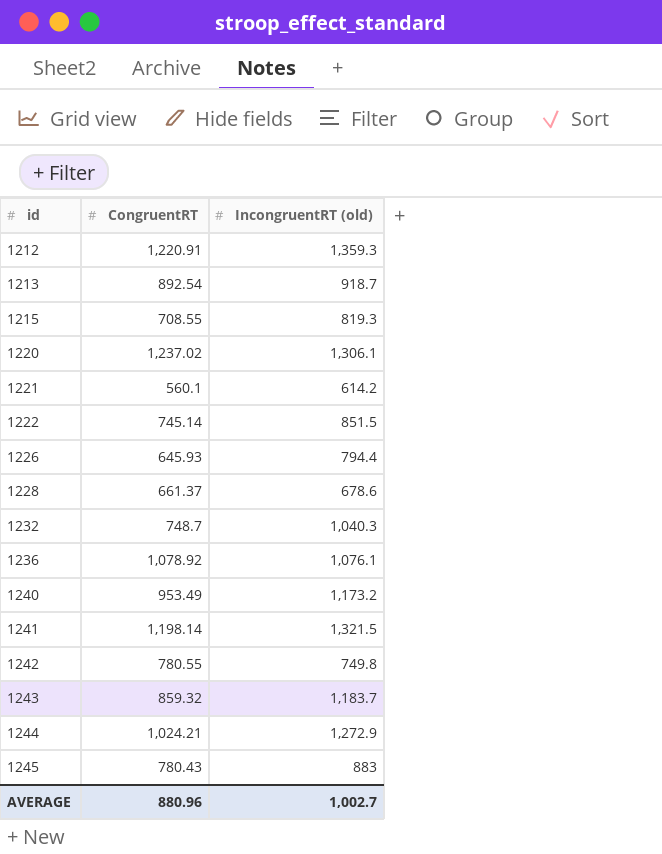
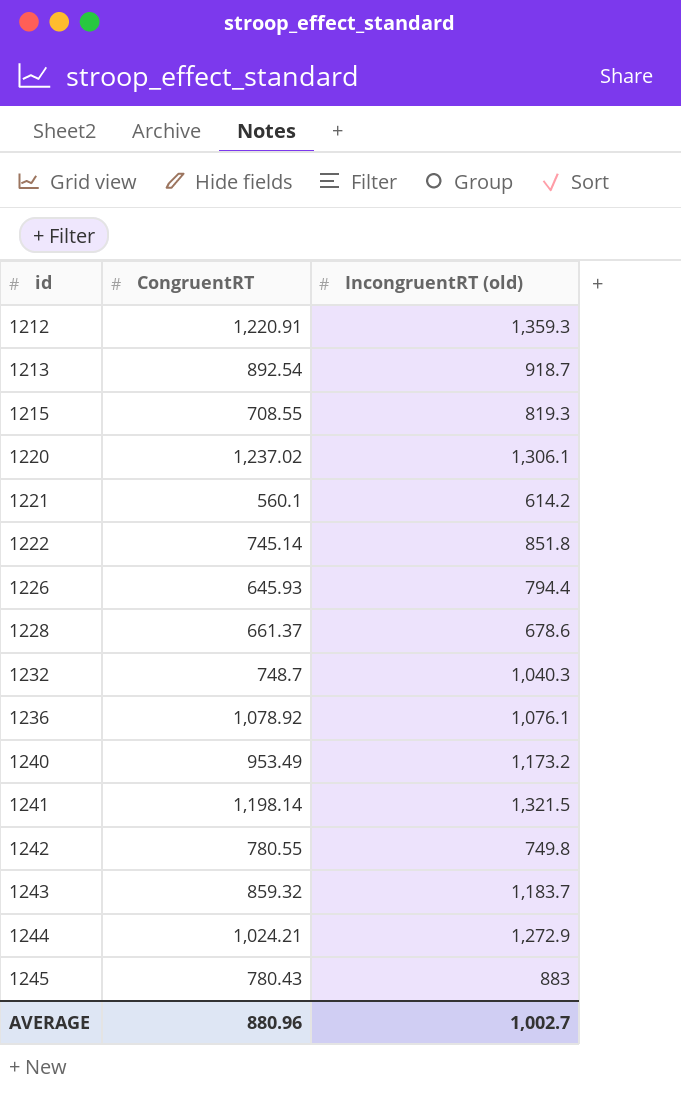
1222 | IncongruentRT (old): 851.5 -> 851.8

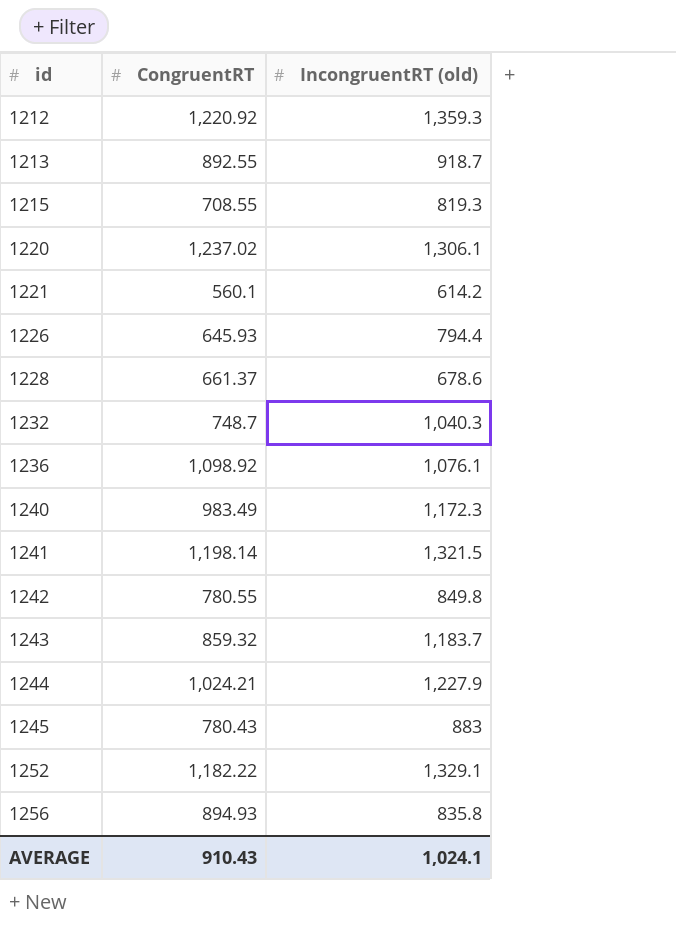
row 1222: 745.14 | 851.8 -> none
1212 | CongruentRT: 1,220.91 -> 1,220.92
1213 | CongruentRT: 892.54 -> 892.55
1236 | CongruentRT: 1,078.92 -> 1,098.92
1240 | CongruentRT: 953.49 -> 983.49
1240 | IncongruentRT (old): 1,173.2 -> 1,172.3
1242 | IncongruentRT (old): 749.8 -> 849.8
1244 | IncongruentRT (old): 1,272.9 -> 1,227.9
row 1252: none -> 1,182.22 | 1,329.1
row 1256: none -> 894.93 | 835.8
AVERAGE | CongruentRT: 880.96 -> 910.43
AVERAGE | IncongruentRT (old): 1,002.7 -> 1,024.1

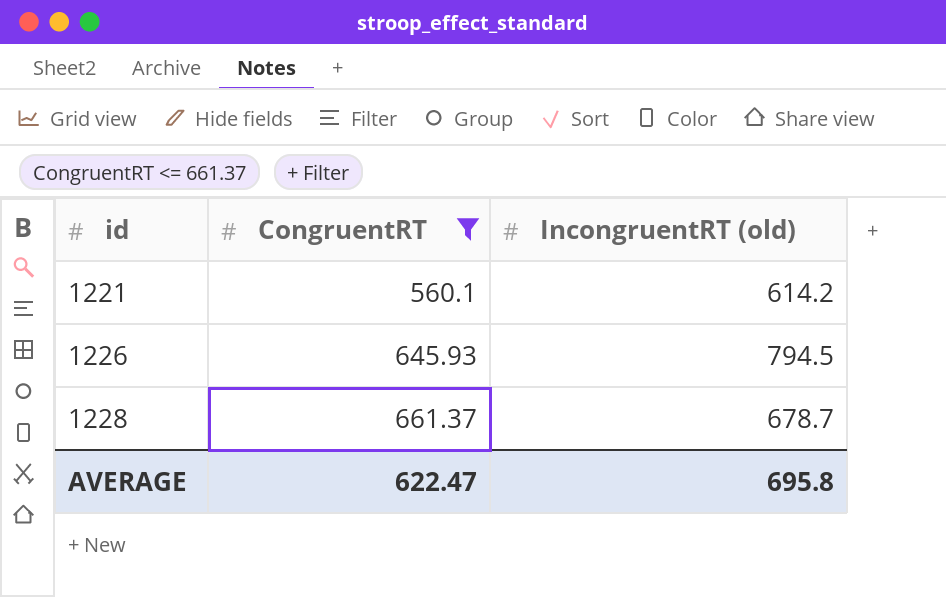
filter: none -> CongruentRT <= 661.37
1226 | IncongruentRT (old): 794.4 -> 794.5
1228 | IncongruentRT (old): 678.6 -> 678.7
AVERAGE | CongruentRT: 910.43 -> 622.47
AVERAGE | IncongruentRT (old): 1,024.1 -> 695.8

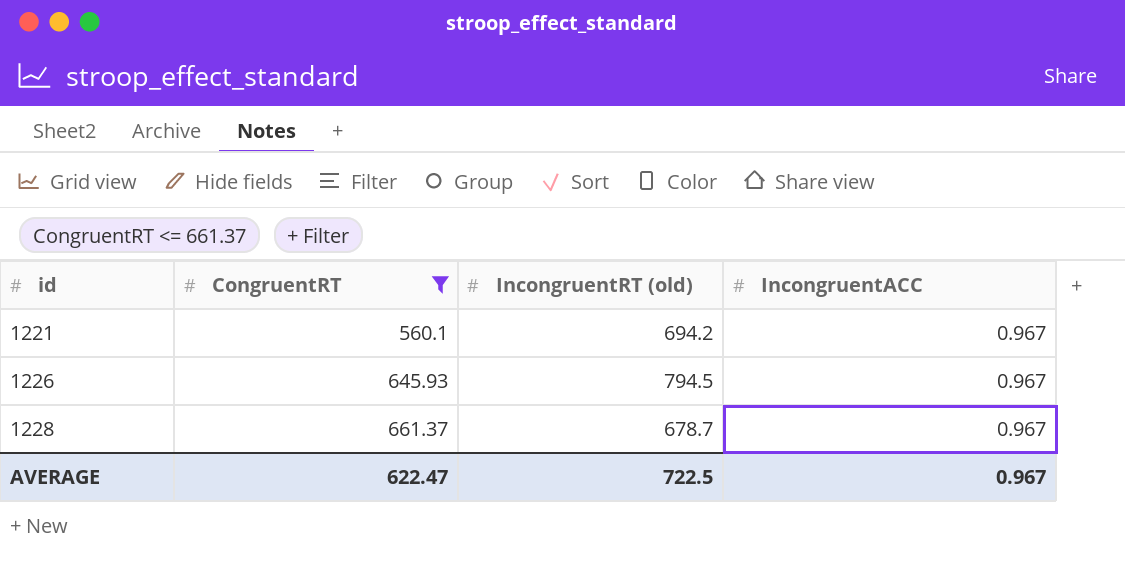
column IncongruentACC | position: none -> 4
1221 | IncongruentRT (old): 614.2 -> 694.2
AVERAGE | IncongruentRT (old): 695.8 -> 722.5

